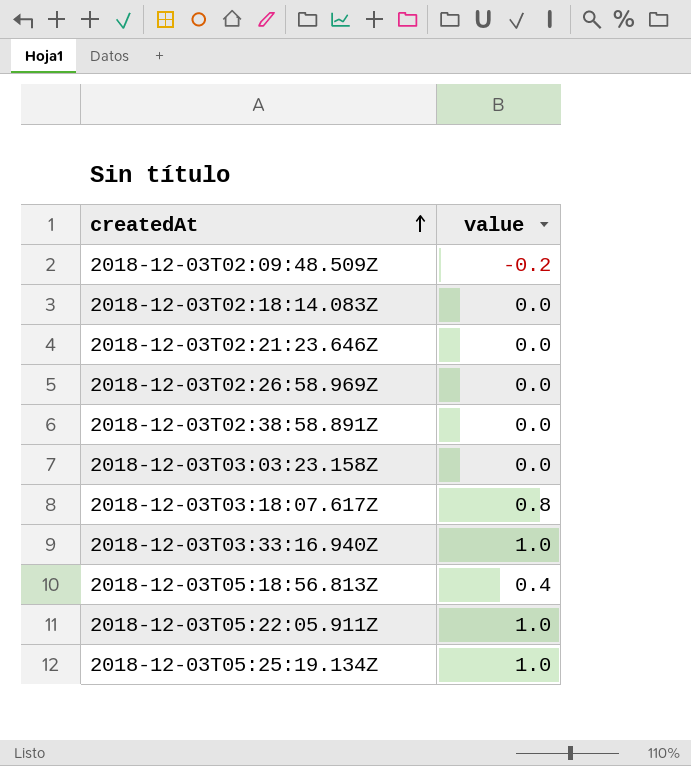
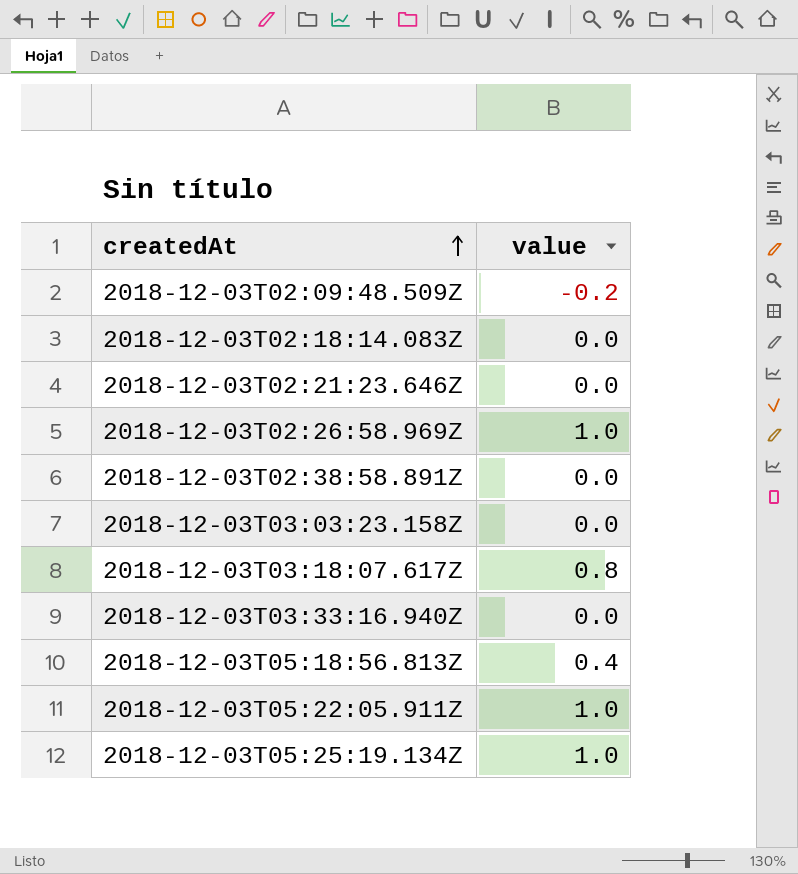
2018-12-03T02:26:58.969Z | value: 0.0 -> 1.0
2018-12-03T03:33:16.940Z | value: 1.0 -> 0.0

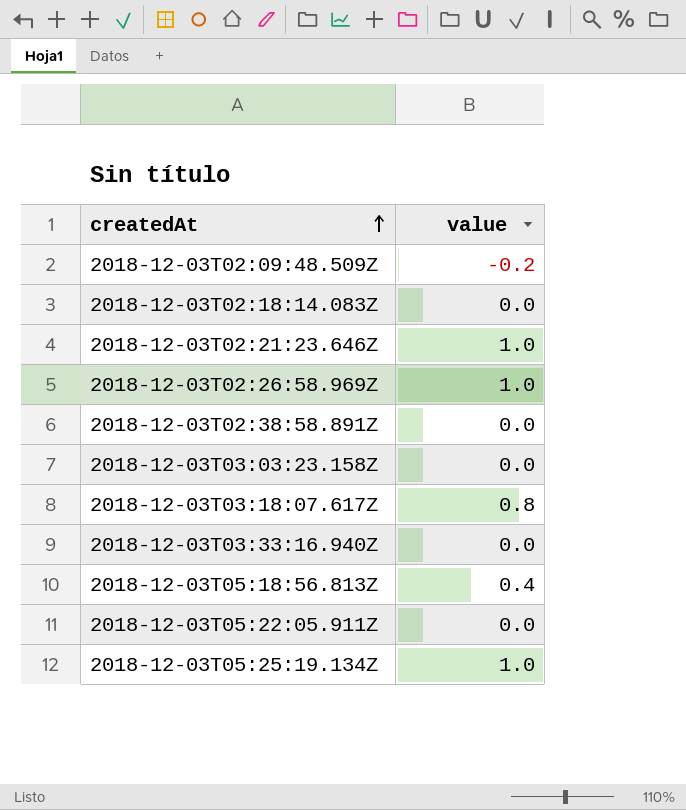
2018-12-03T02:21:23.646Z | value: 0.0 -> 1.0
2018-12-03T05:22:05.911Z | value: 1.0 -> 0.0

